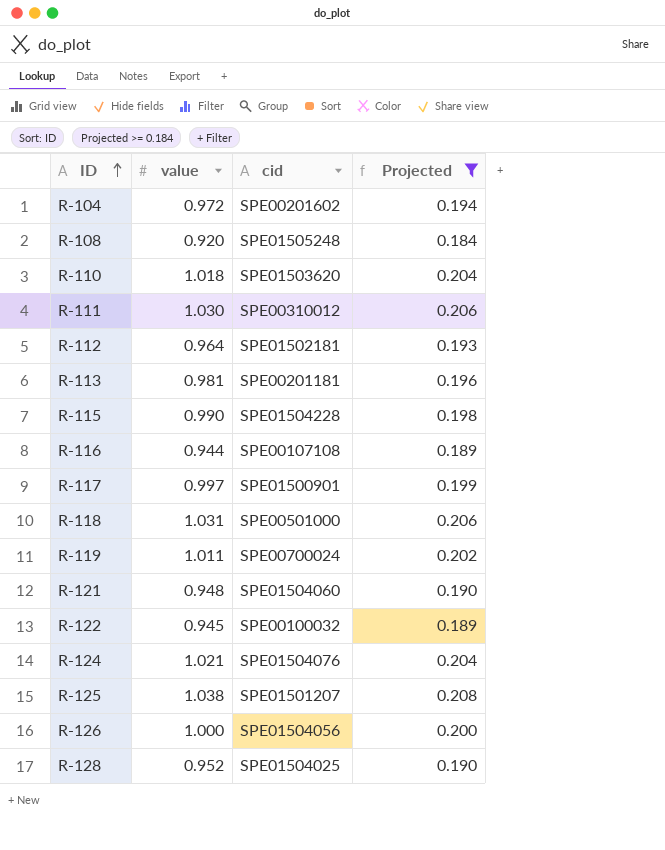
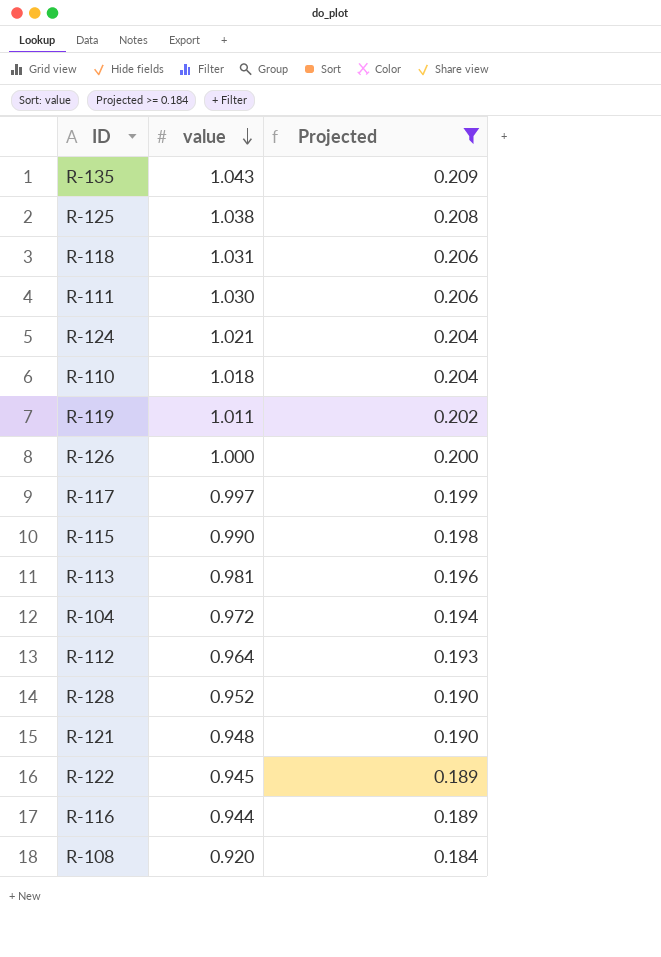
row order: ID ascending -> value descending
column cid | position: 3 -> none
row R-135: none -> 1.043 | 0.209

